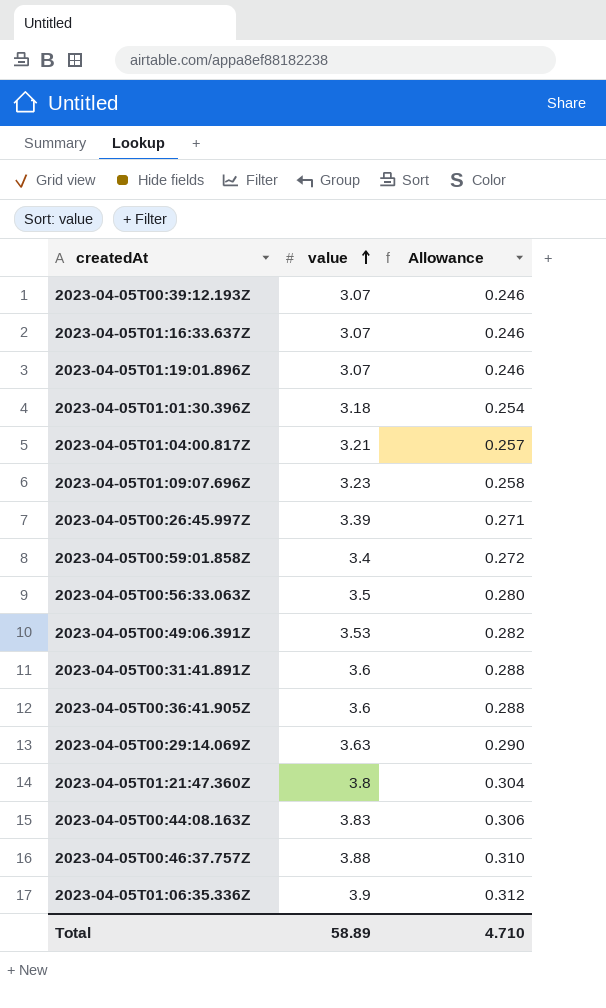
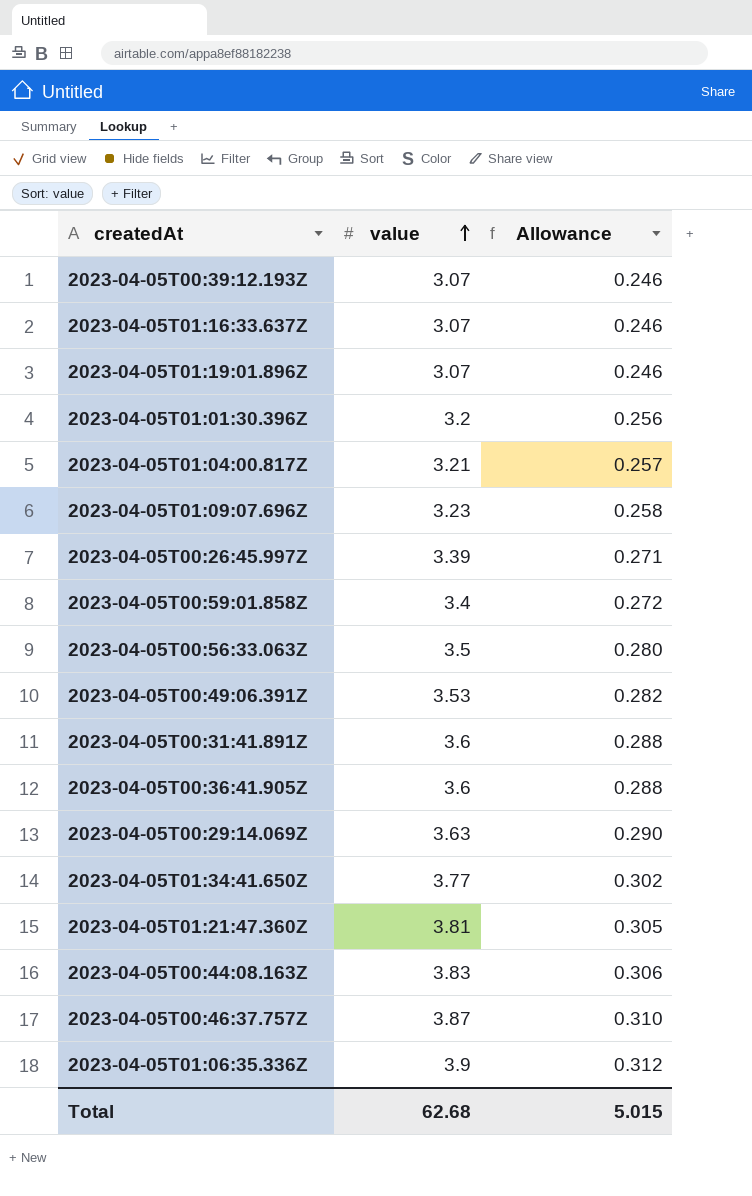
2023-04-05T01:01:30.396Z | value: 3.18 -> 3.2
2023-04-05T01:01:30.396Z | Allowance: 0.254 -> 0.256
row 2023-04-05T01:34:41.650Z: none -> 3.77 | 0.302
2023-04-05T01:21:47.360Z | value: 3.8 -> 3.81
2023-04-05T01:21:47.360Z | Allowance: 0.304 -> 0.305
2023-04-05T00:46:37.757Z | value: 3.88 -> 3.87
Total | value: 58.89 -> 62.68
Total | Allowance: 4.710 -> 5.015

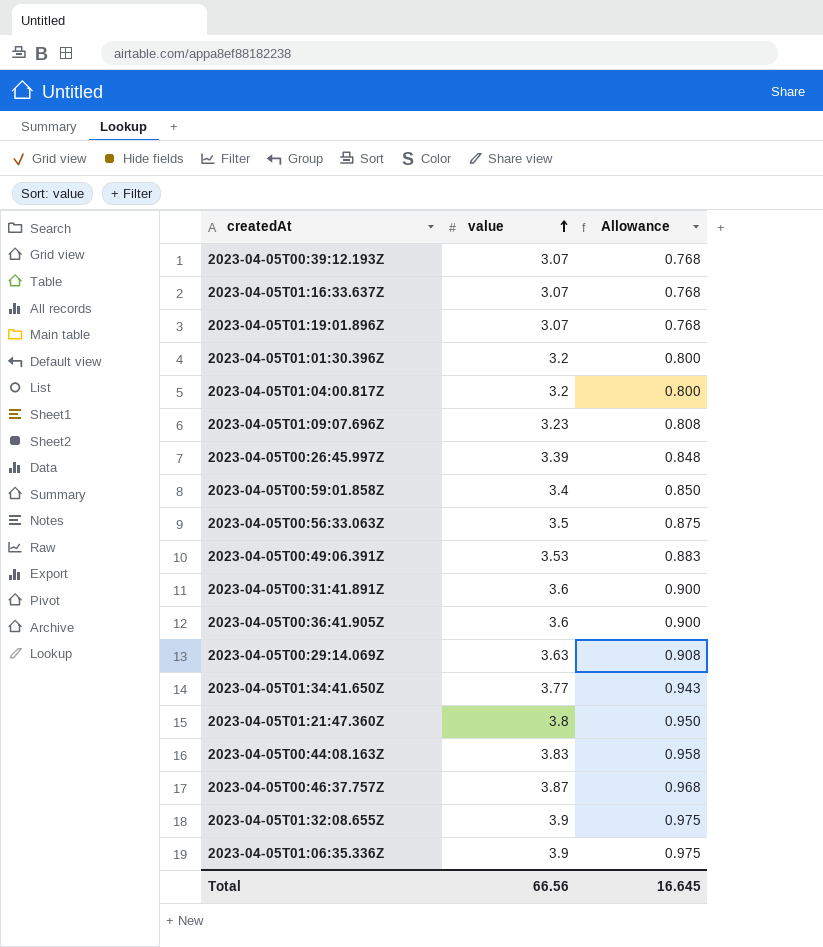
column Allowance | formula: [value] * 0.08 -> [value] * 0.25
2023-04-05T01:04:00.817Z | value: 3.21 -> 3.2
2023-04-05T01:21:47.360Z | value: 3.81 -> 3.8
row 2023-04-05T01:32:08.655Z: none -> 3.9 | 0.975
Total | value: 62.68 -> 66.56
Total | Allowance: 5.015 -> 16.645

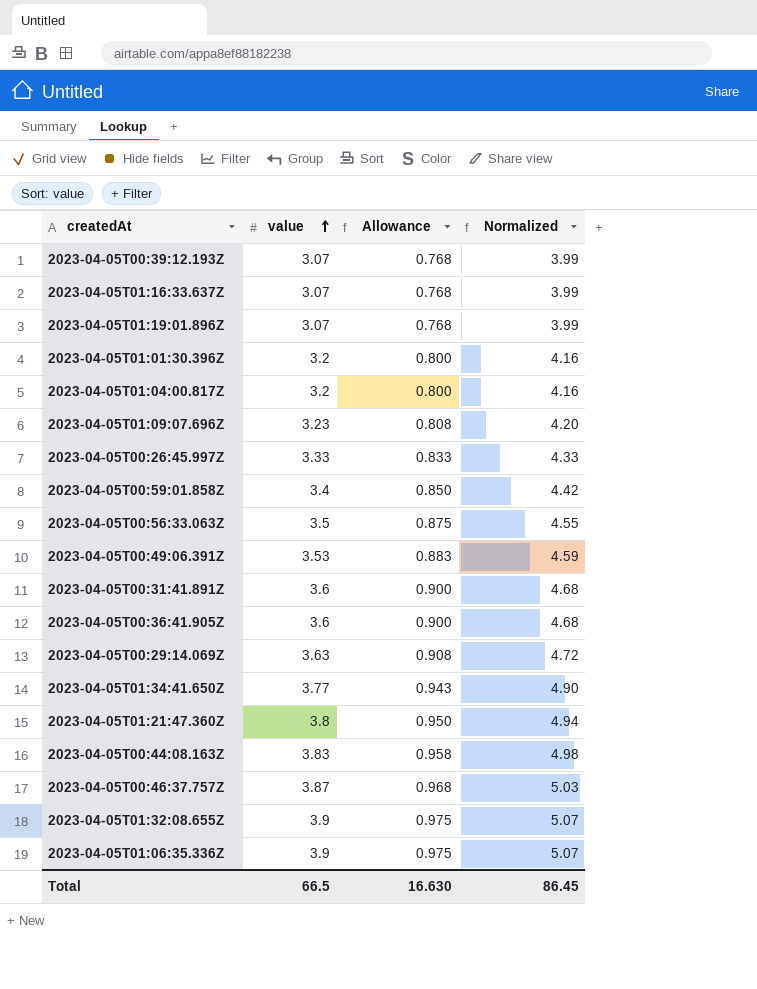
column Normalized | formula: none -> [value] * 1.3
2023-04-05T00:26:45.997Z | value: 3.39 -> 3.33
2023-04-05T00:26:45.997Z | Allowance: 0.848 -> 0.833
Total | value: 66.56 -> 66.5
Total | Allowance: 16.645 -> 16.630

